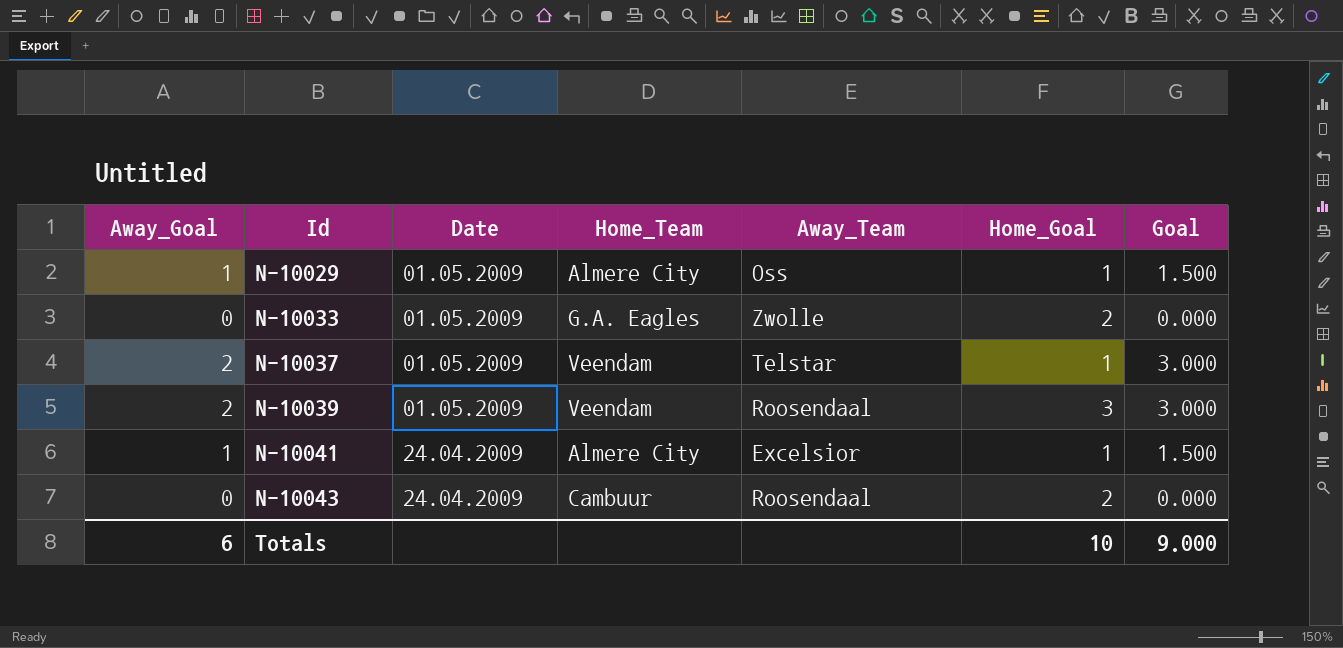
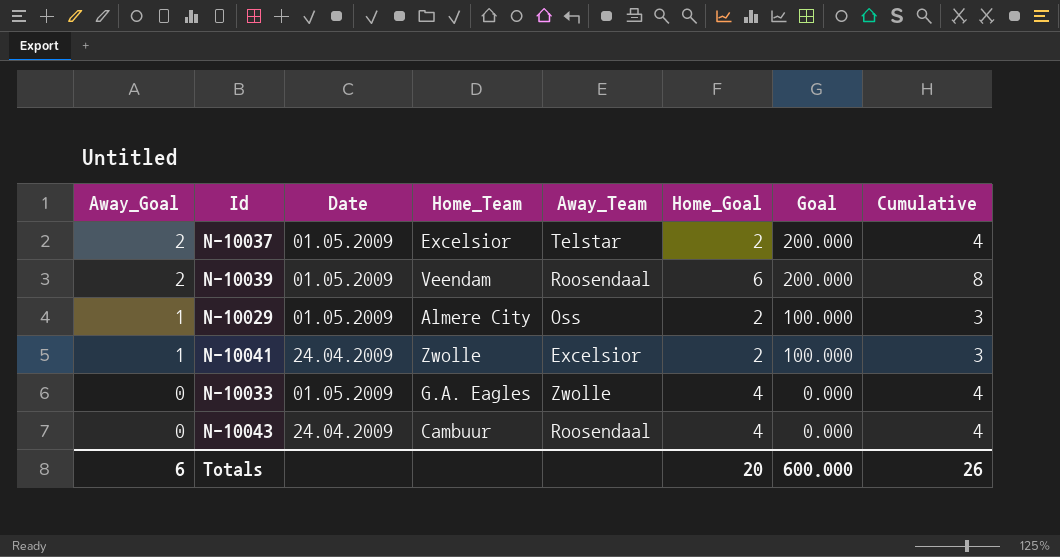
row order: Id ascending -> Away_Goal descending
column Goal | formula: [Away_Goal] * 1.5 -> [Away_Goal] * 100
column Cumulative | formula: none -> [Away_Goal] + [Home_Goal]
N-10037 | Home_Team: Veendam -> Excelsior
N-10037 | Home_Goal: 1 -> 2
N-10039 | Home_Goal: 3 -> 6
N-10029 | Home_Goal: 1 -> 2
N-10041 | Home_Team: Almere City -> Zwolle
N-10041 | Home_Goal: 1 -> 2
N-10033 | Home_Goal: 2 -> 4
N-10043 | Home_Goal: 2 -> 4
Totals | Home_Goal: 10 -> 20
Totals | Goal: 9.000 -> 600.000

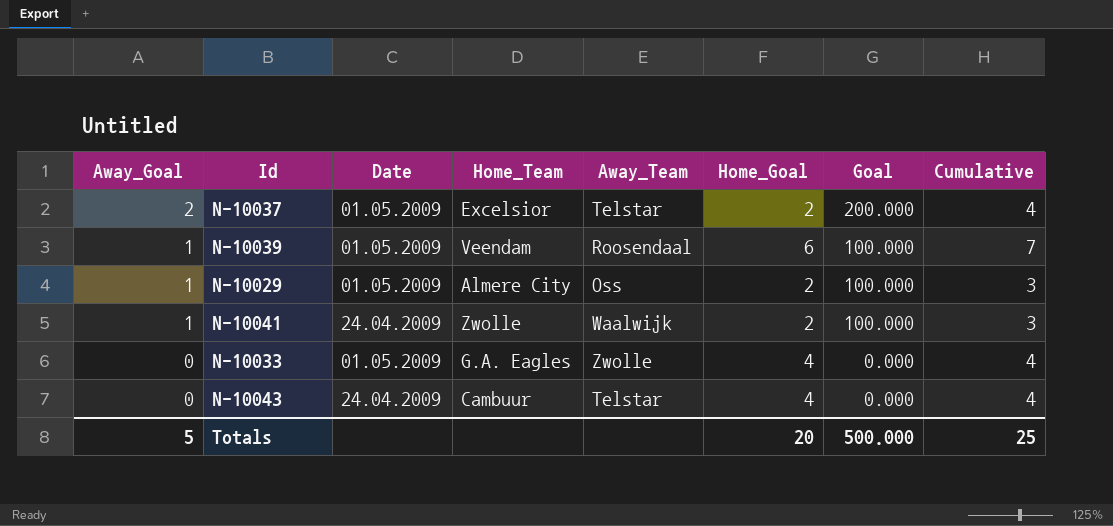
N-10039 | Away_Goal: 2 -> 1
N-10039 | Goal: 200.000 -> 100.000
N-10039 | Cumulative: 8 -> 7
N-10041 | Away_Team: Excelsior -> Waalwijk
N-10043 | Away_Team: Roosendaal -> Telstar
Totals | Away_Goal: 6 -> 5
Totals | Goal: 600.000 -> 500.000
Totals | Cumulative: 26 -> 25

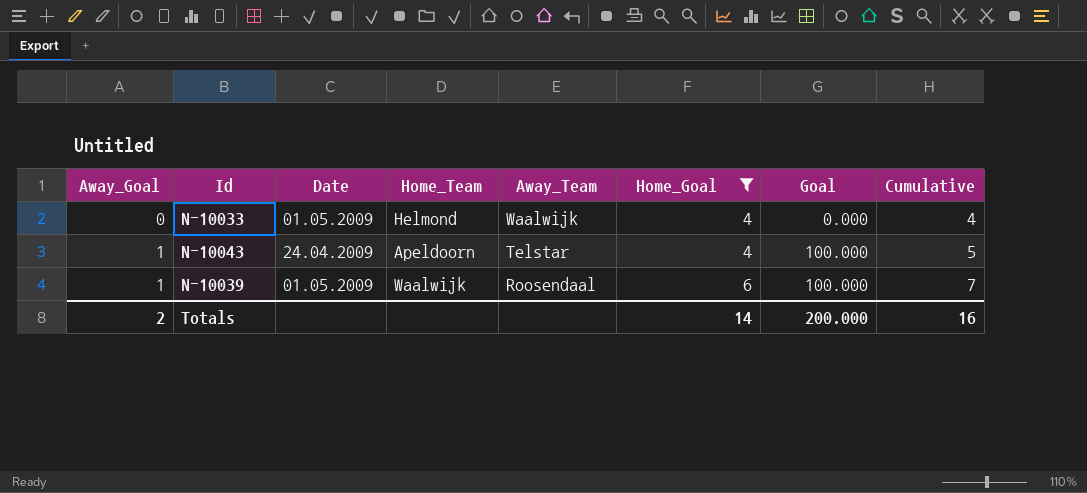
filter: none -> Home_Goal != 2
row order: Away_Goal descending -> Away_Goal ascending
N-10033 | Home_Team: G.A. Eagles -> Helmond
N-10033 | Away_Team: Zwolle -> Waalwijk
N-10043 | Away_Goal: 0 -> 1
N-10043 | Home_Team: Cambuur -> Apeldoorn
N-10043 | Goal: 0.000 -> 100.000
N-10043 | Cumulative: 4 -> 5
N-10039 | Home_Team: Veendam -> Waalwijk
Totals | Away_Goal: 5 -> 2
Totals | Home_Goal: 20 -> 14
Totals | Goal: 500.000 -> 200.000
Totals | Cumulative: 25 -> 16

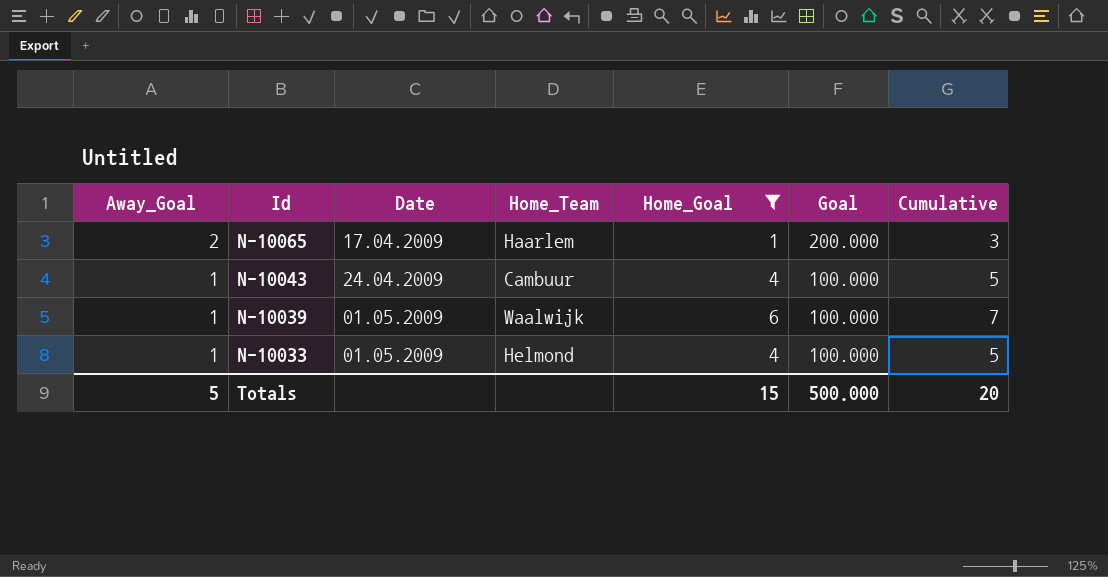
row order: Away_Goal ascending -> Away_Goal descending
column Away_Team | position: 5 -> none
row N-10065: none -> 2 | 17.04.2009 | Haarlem | 1 | 200.000 | 3
N-10043 | Home_Team: Apeldoorn -> Cambuur
N-10033 | Away_Goal: 0 -> 1
N-10033 | Goal: 0.000 -> 100.000
N-10033 | Cumulative: 4 -> 5
Totals | Away_Goal: 2 -> 5
Totals | Home_Goal: 14 -> 15
Totals | Goal: 200.000 -> 500.000
Totals | Cumulative: 16 -> 20

